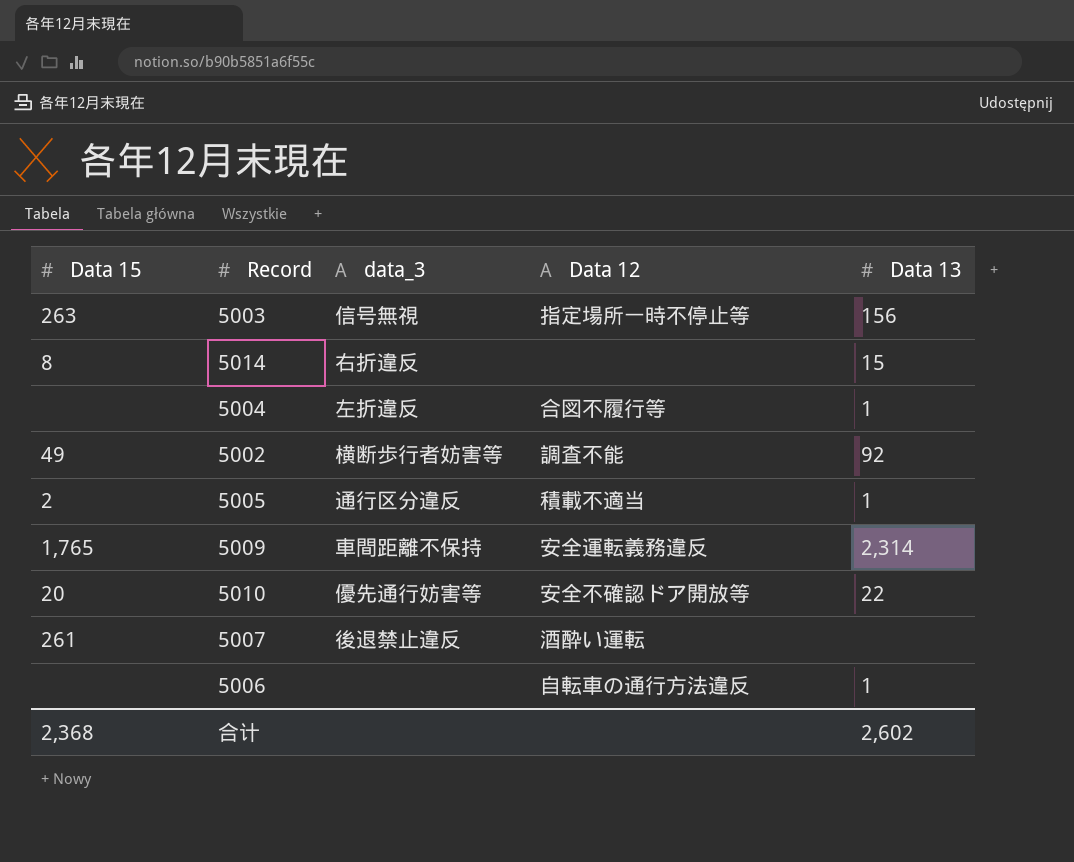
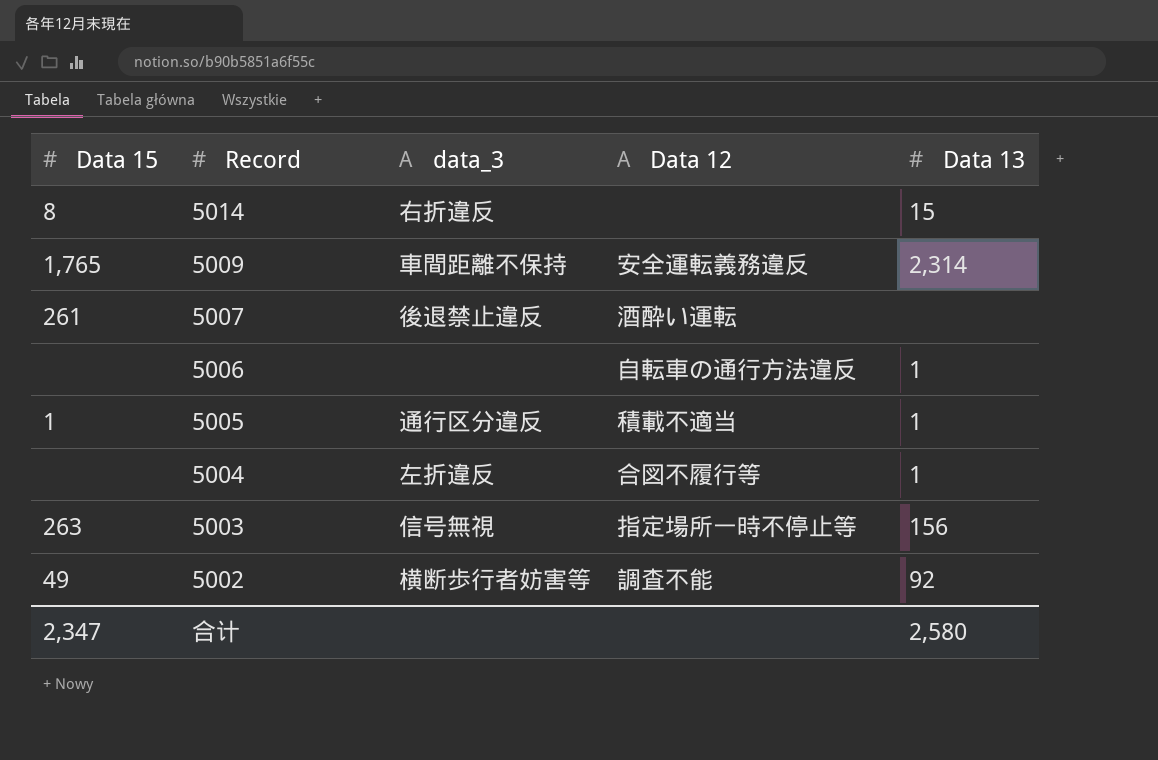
row order: none -> Record descending
row 5010: 20 | 優先通行妨害等 | 安全不確認ドア開放等 | 22 -> none
5005 | Data 15: 2 -> 1
合计 | Data 15: 2,368 -> 2,347
合计 | Data 13: 2,602 -> 2,580

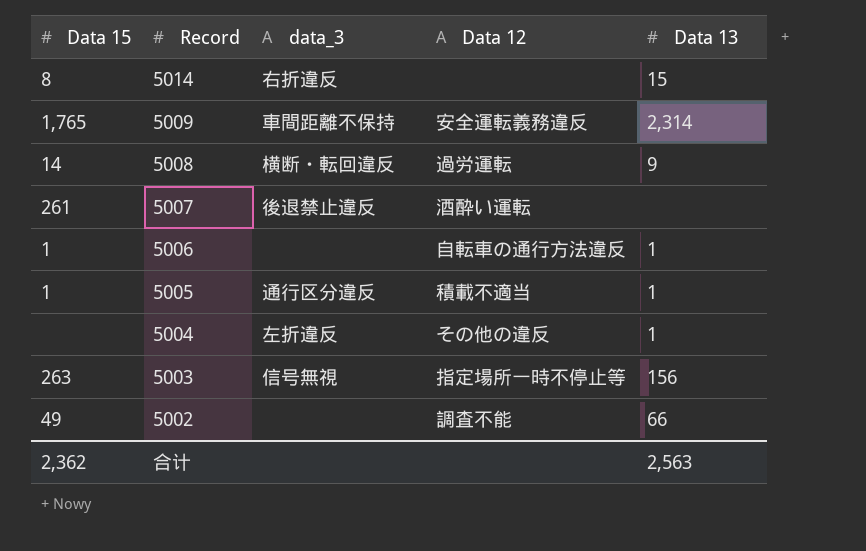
row 5008: none -> 14 | 横断・転回違反 | 過労運転 | 9
5006 | Data 15: none -> 1
5004 | Data 12: 合図不履行等 -> その他の違反
5002 | data_3: 横断歩行者妨害等 -> none
5002 | Data 13: 92 -> 66
合计 | Data 15: 2,347 -> 2,362
合计 | Data 13: 2,580 -> 2,563

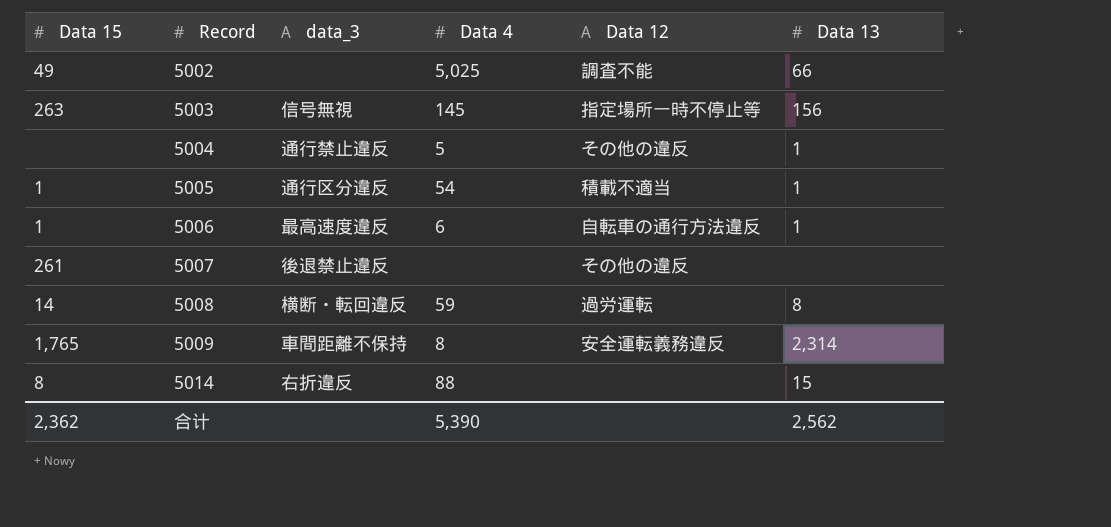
row order: Record descending -> Record ascending
column Data 4 | position: none -> 4
5004 | data_3: 左折違反 -> 通行禁止違反
5006 | data_3: none -> 最高速度違反
5007 | Data 12: 酒酔い運転 -> その他の違反
5008 | Data 13: 9 -> 8
合计 | Data 13: 2,563 -> 2,562

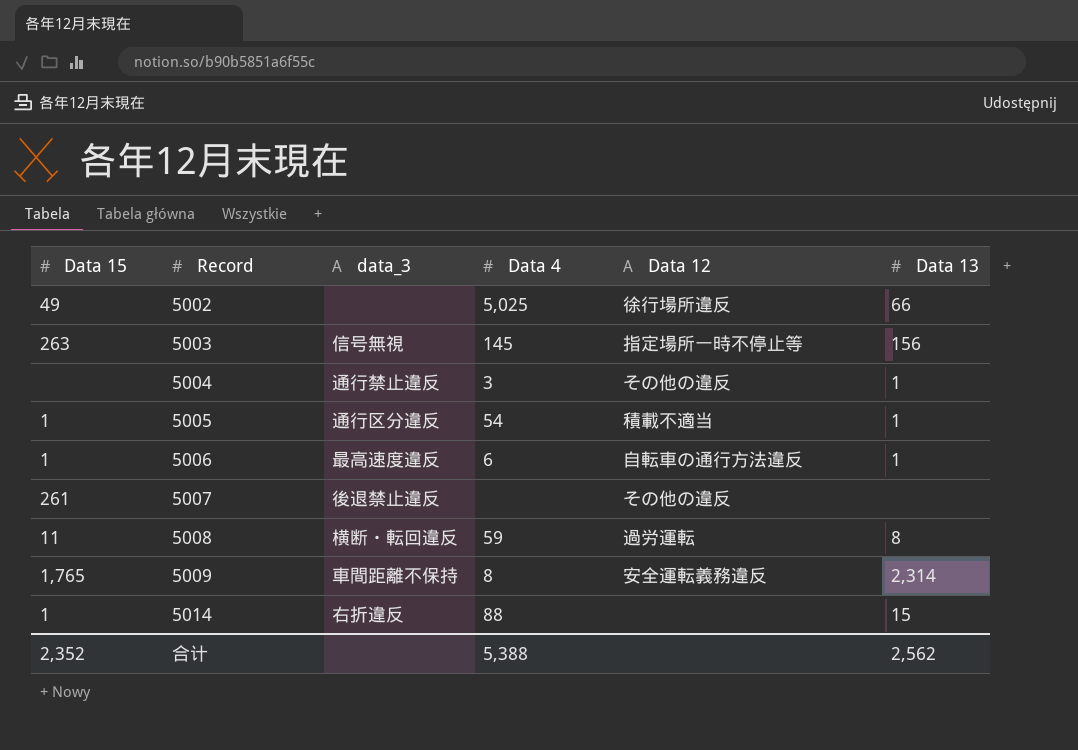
5002 | Data 12: 調査不能 -> 徐行場所違反
5004 | Data 4: 5 -> 3
5008 | Data 15: 14 -> 11
5014 | Data 15: 8 -> 1
合计 | Data 15: 2,362 -> 2,352
合计 | Data 4: 5,390 -> 5,388

